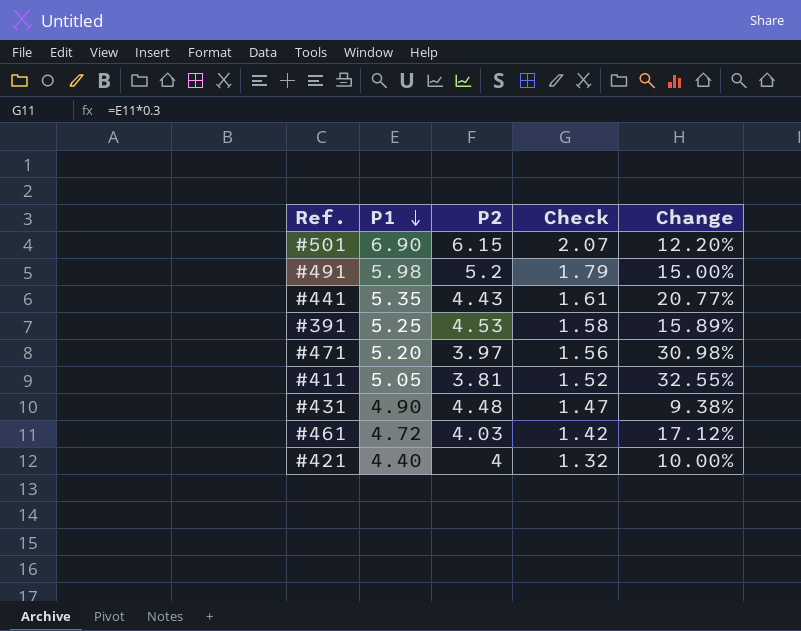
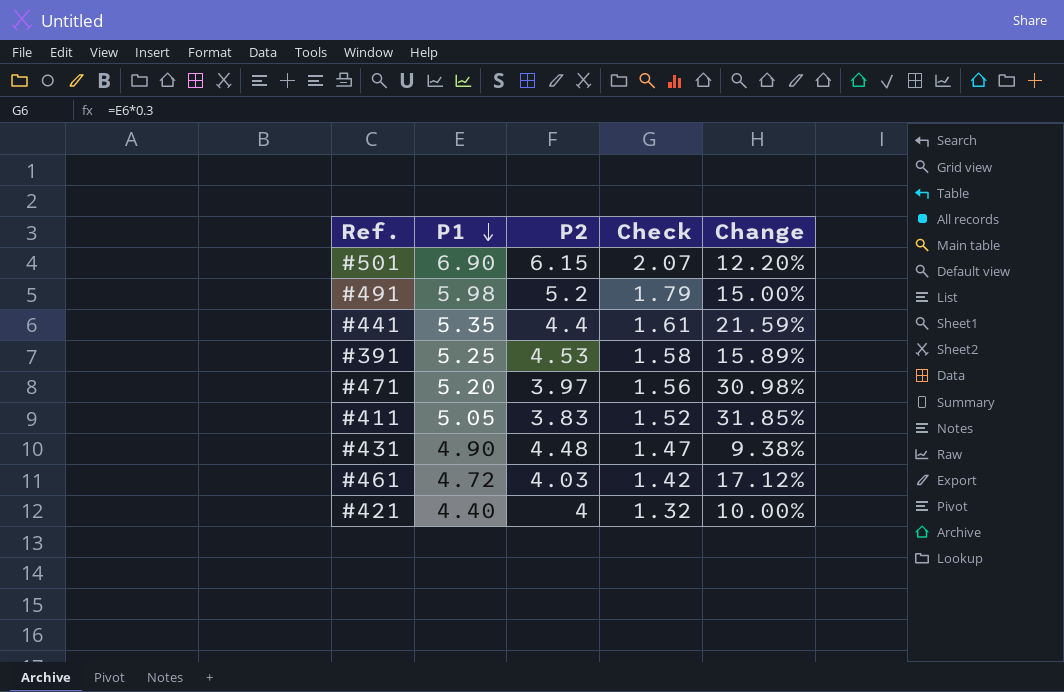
#441 | P2: 4.43 -> 4.4
#441 | Change: 20.77% -> 21.59%
#411 | P2: 3.81 -> 3.83
#411 | Change: 32.55% -> 31.85%

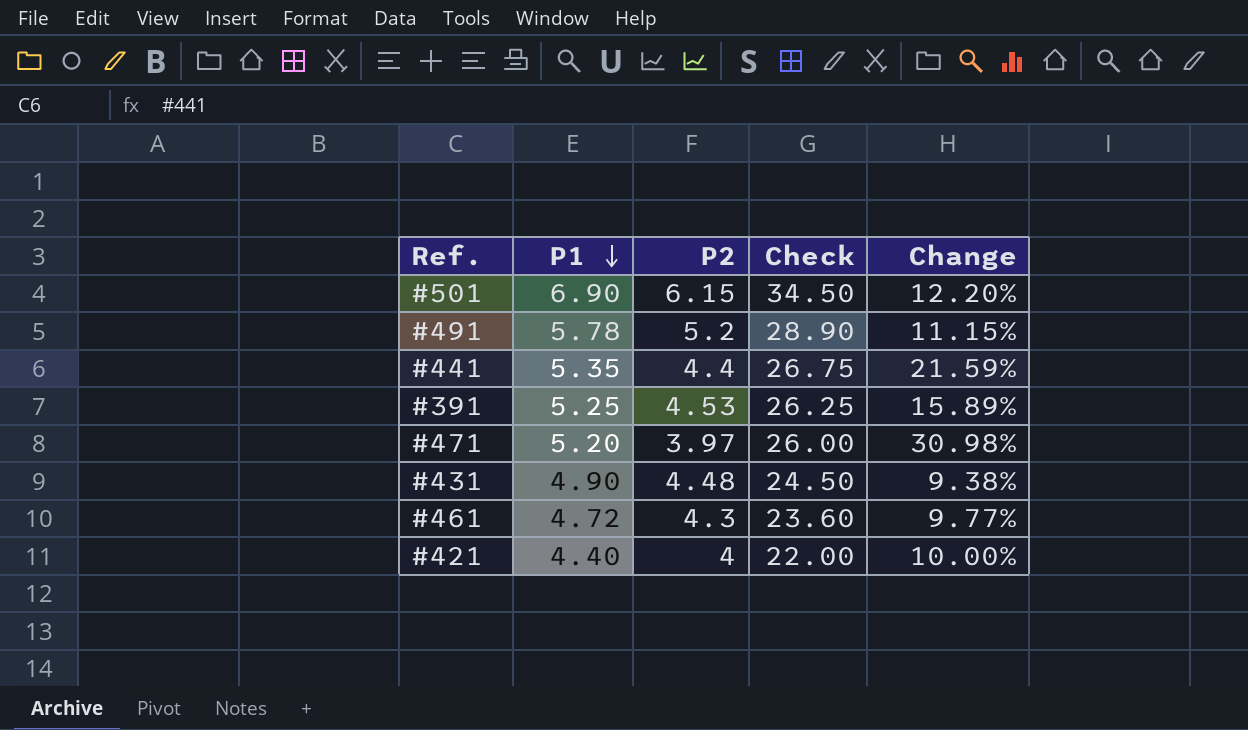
column Check | formula: [P1] * 0.3 -> [P1] * 5
row #411: 5.05 | 3.83 | 1.52 | 31.85% -> none
#491 | P1: 5.98 -> 5.78
#491 | Change: 15.00% -> 11.15%
#461 | P2: 4.03 -> 4.3
#461 | Change: 17.12% -> 9.77%

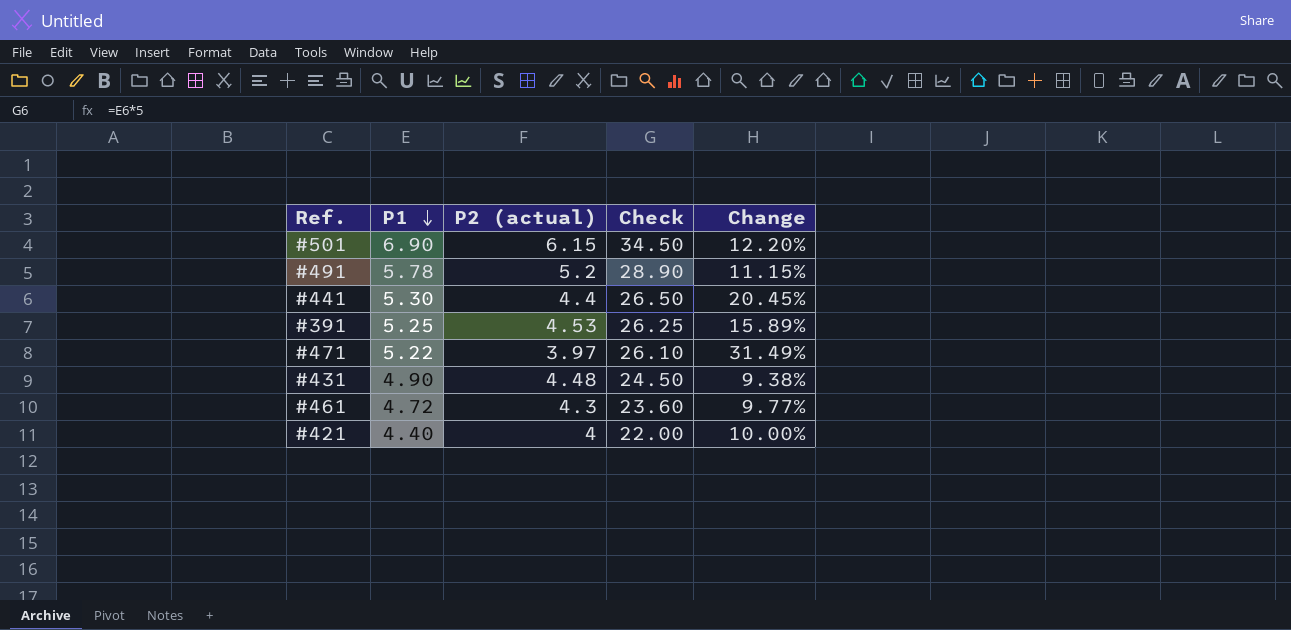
column name: P2 -> P2 (actual)
#441 | P1: 5.35 -> 5.30
#441 | Check: 26.75 -> 26.50
#441 | Change: 21.59% -> 20.45%
#471 | P1: 5.20 -> 5.22
#471 | Check: 26.00 -> 26.10
#471 | Change: 30.98% -> 31.49%

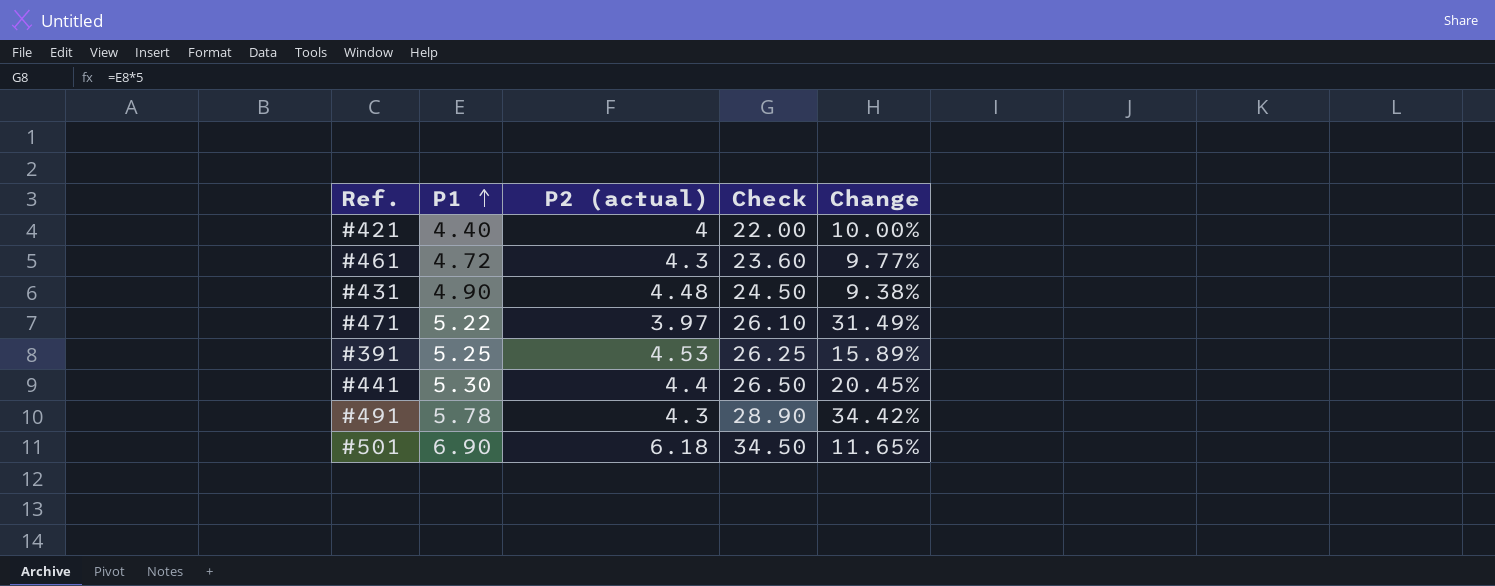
row order: P1 descending -> P1 ascending
#491 | P2 (actual): 5.2 -> 4.3
#491 | Change: 11.15% -> 34.42%
#501 | P2 (actual): 6.15 -> 6.18
#501 | Change: 12.20% -> 11.65%

